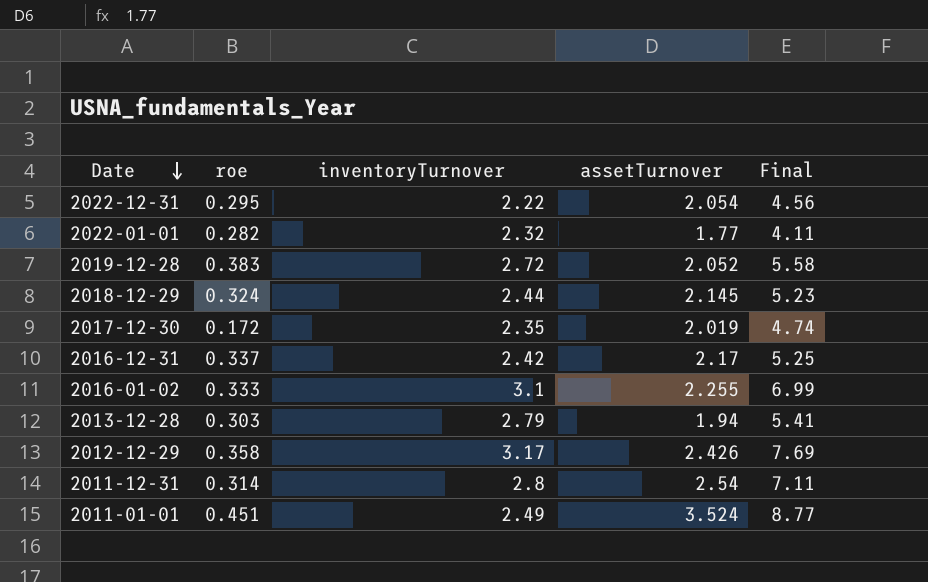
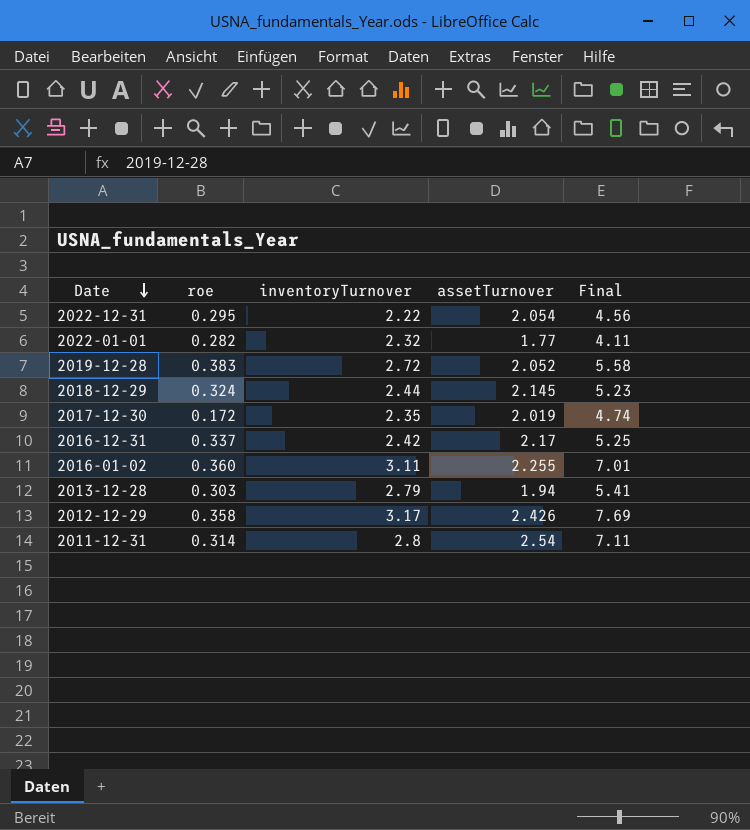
row 2011-01-01: 0.451 | 2.49 | 3.524 | 8.77 -> none
2016-01-02 | roe: 0.333 -> 0.360
2016-01-02 | inventoryTurnover: 3.1 -> 3.11
2016-01-02 | Final: 6.99 -> 7.01

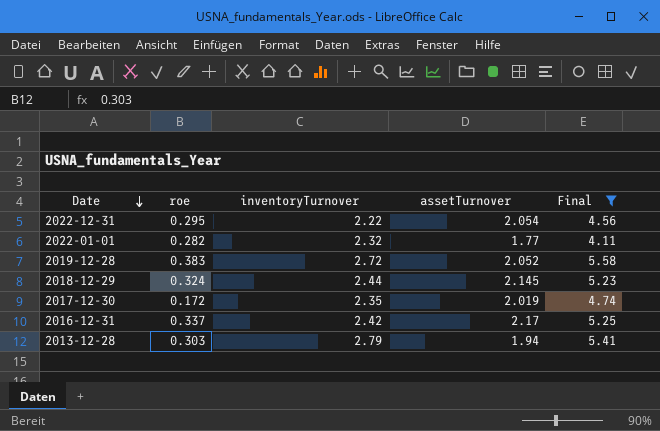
filter: none -> Final <= 5.58

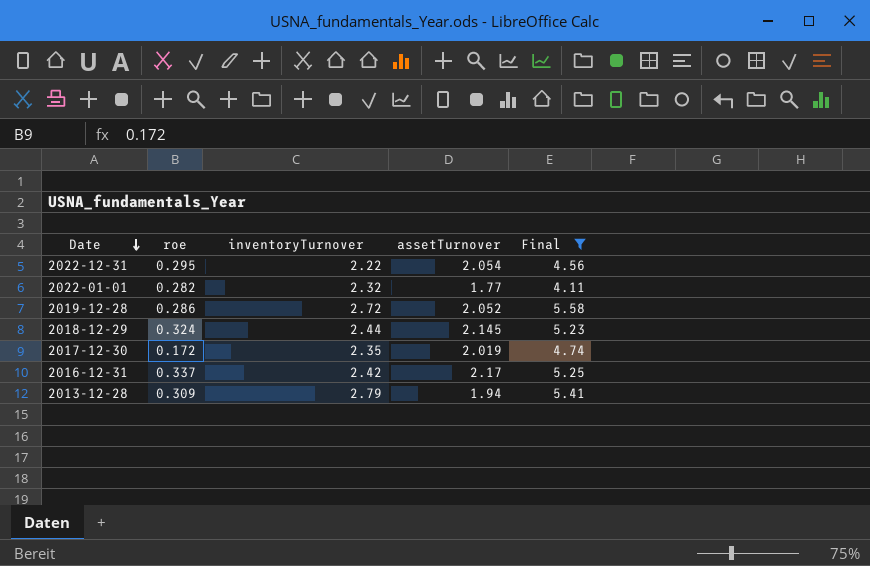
2019-12-28 | roe: 0.383 -> 0.286
2013-12-28 | roe: 0.303 -> 0.309

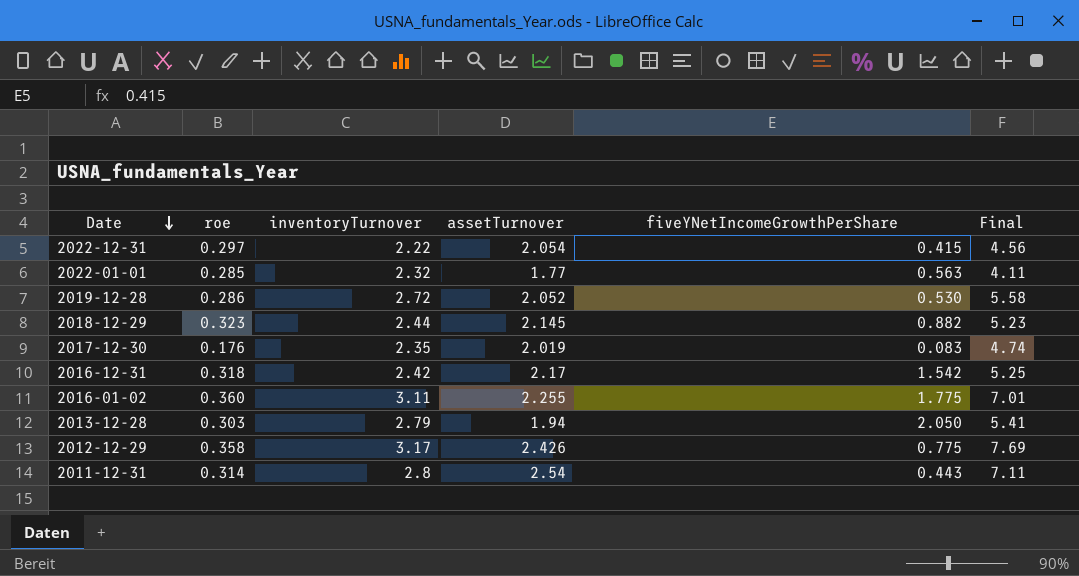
filter: Final <= 5.58 -> none
column fiveYNetIncomeGrowthPerShare | position: none -> 5
2022-12-31 | roe: 0.295 -> 0.297
2022-01-01 | roe: 0.282 -> 0.285
2018-12-29 | roe: 0.324 -> 0.323
2017-12-30 | roe: 0.172 -> 0.176
2016-12-31 | roe: 0.337 -> 0.318
2013-12-28 | roe: 0.309 -> 0.303

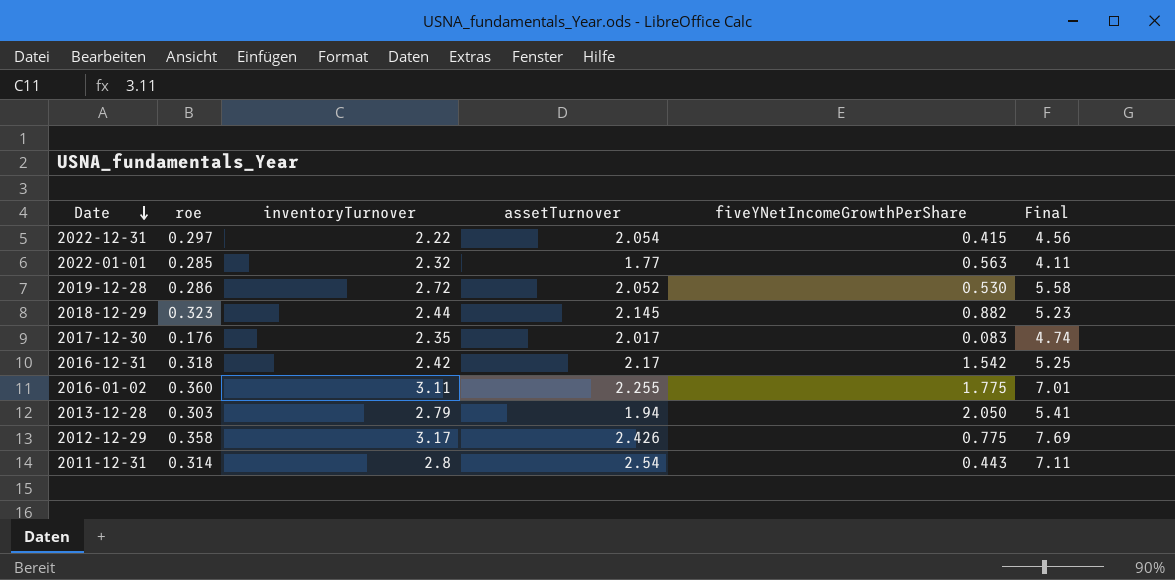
2017-12-30 | assetTurnover: 2.019 -> 2.017

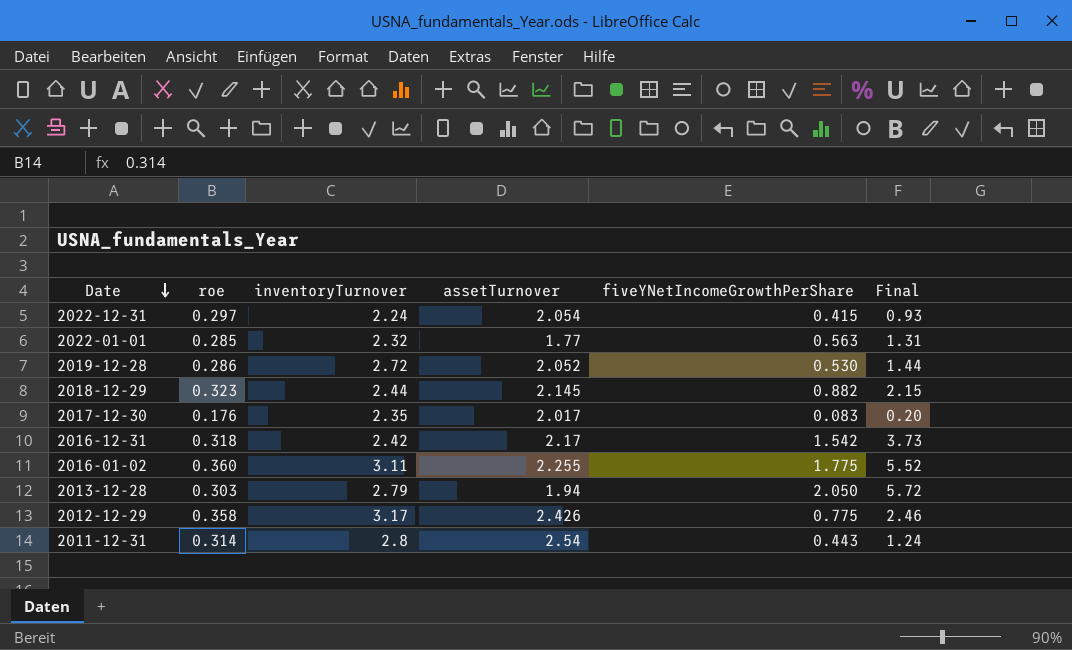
column Final | formula: [inventoryTurnover] * [assetTurnover] -> [inventoryTurnover] * [fiveYNetIncomeGrowthPerShare]
2022-12-31 | inventoryTurnover: 2.22 -> 2.24

